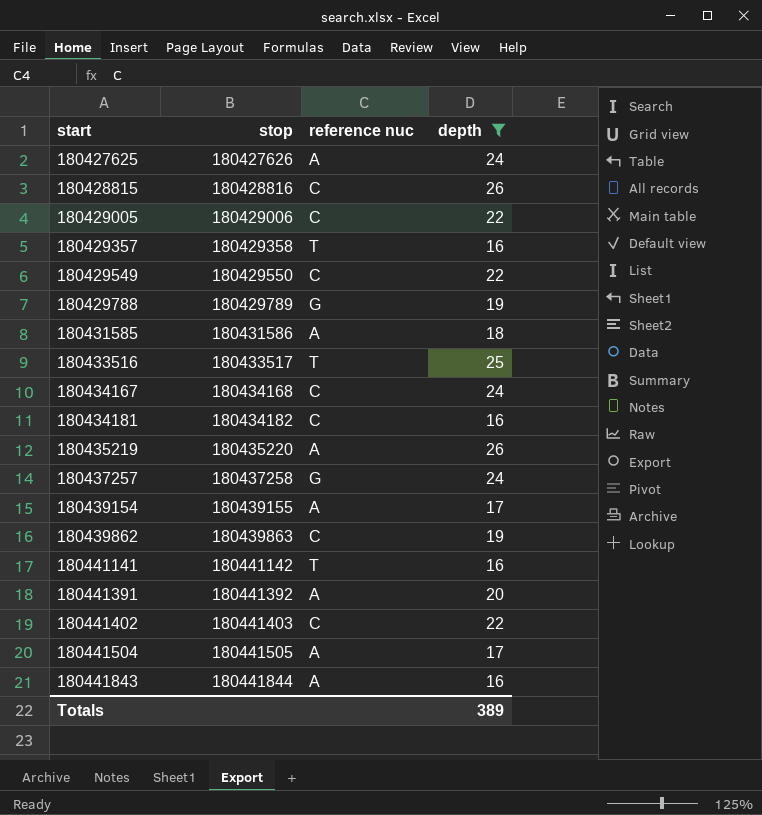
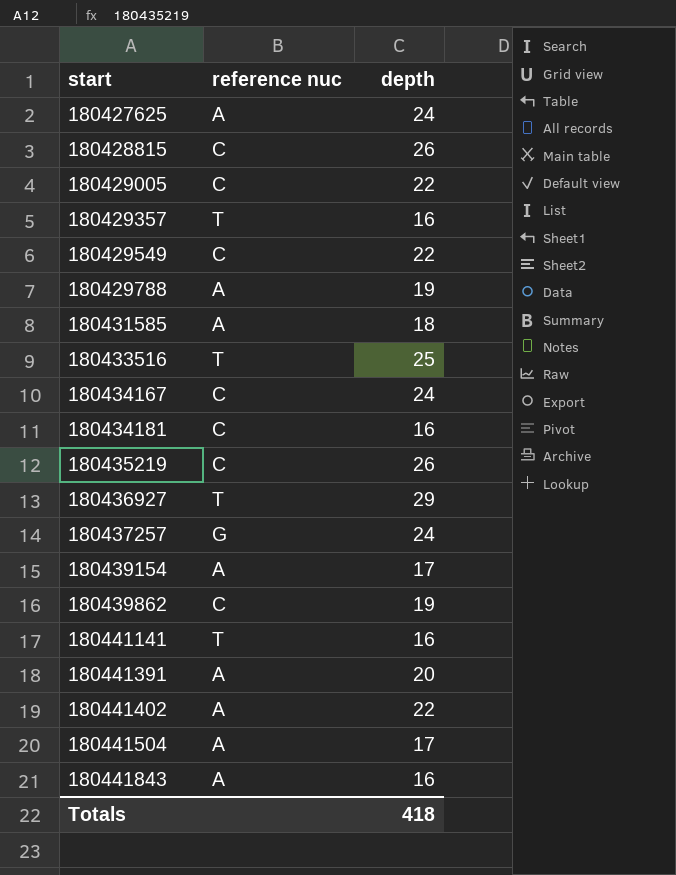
filter: depth != 29 -> none
column stop | position: 2 -> none
180429788 | reference nuc: G -> A
180435219 | reference nuc: A -> C
180441402 | reference nuc: C -> A
Totals | depth: 389 -> 418

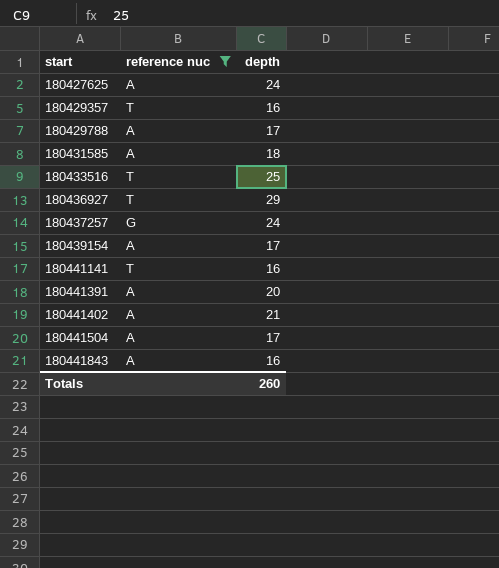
filter: none -> reference nuc != C
180429788 | depth: 19 -> 17
180441402 | depth: 22 -> 21
Totals | depth: 418 -> 260

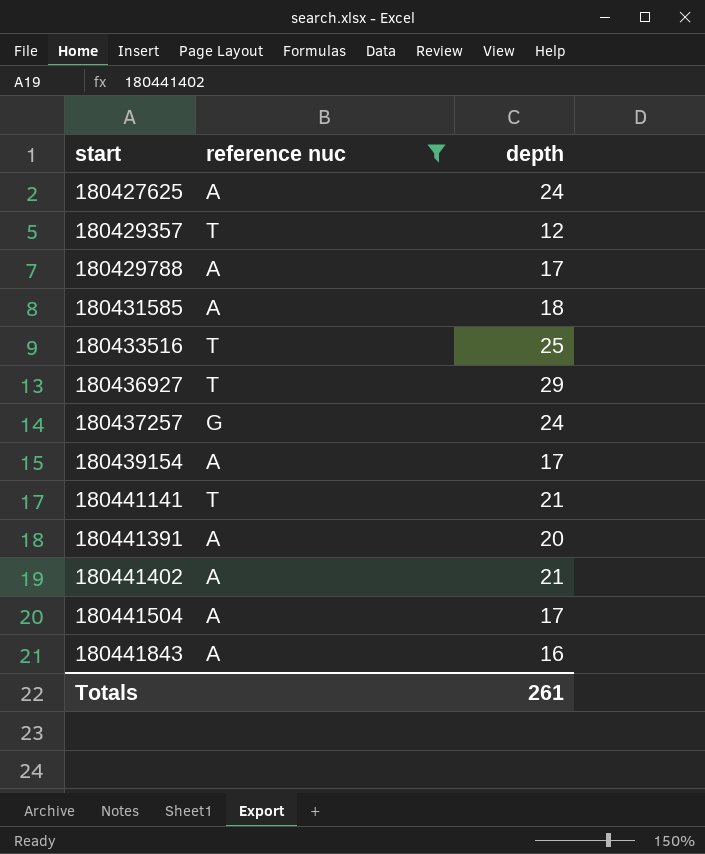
180429357 | depth: 16 -> 12
180441141 | depth: 16 -> 21
Totals | depth: 260 -> 261

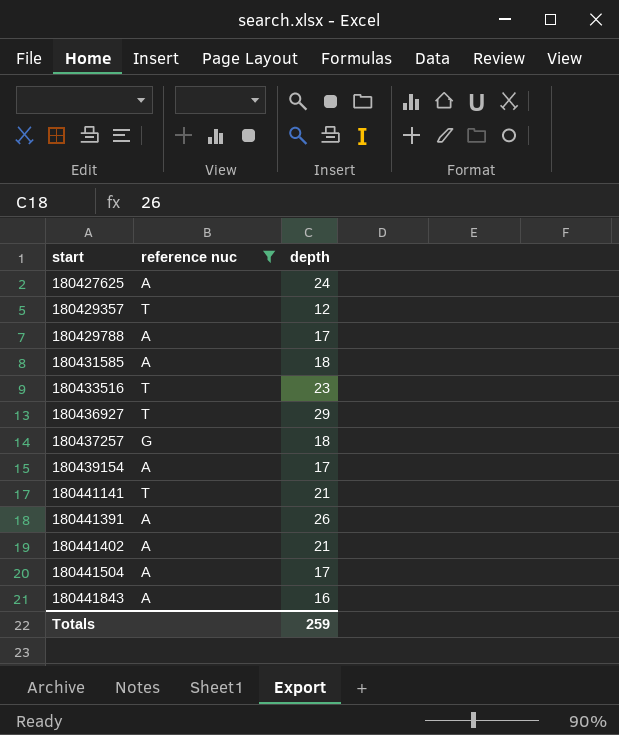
180433516 | depth: 25 -> 23
180437257 | depth: 24 -> 18
180441391 | depth: 20 -> 26
Totals | depth: 261 -> 259

